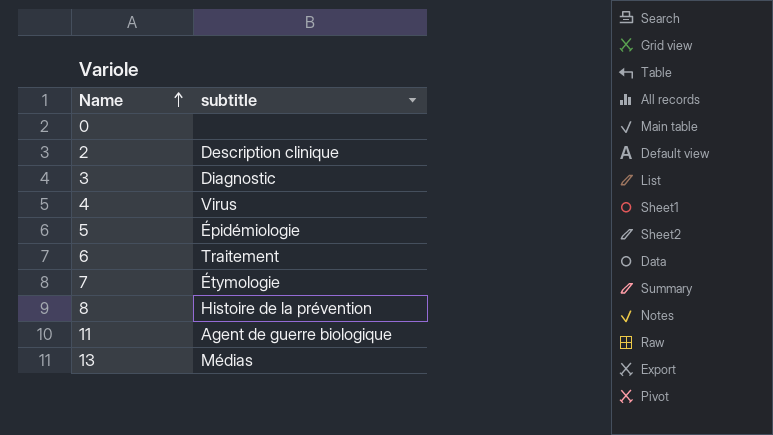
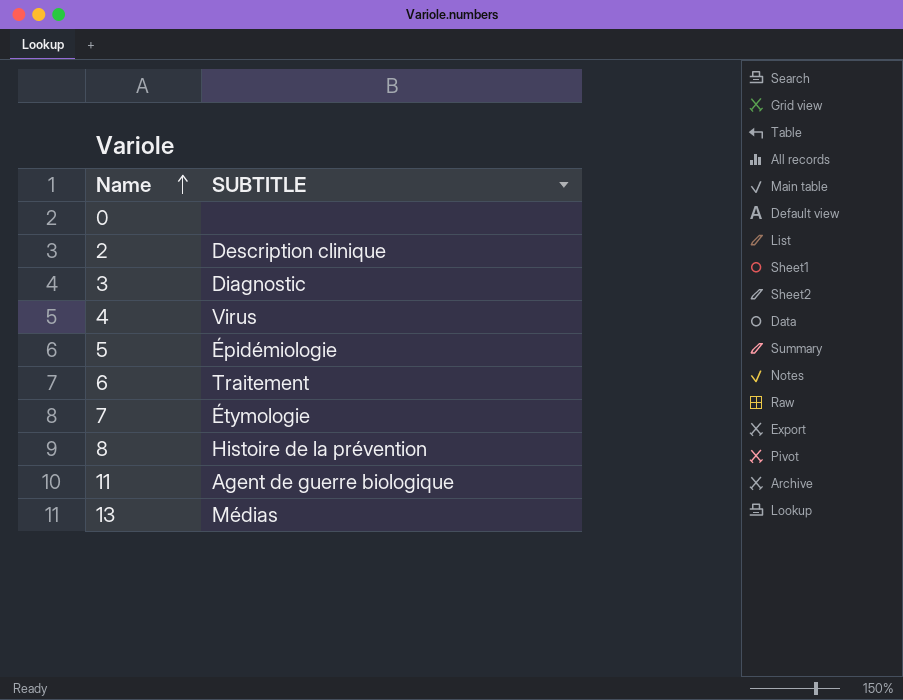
column name: subtitle -> SUBTITLE

